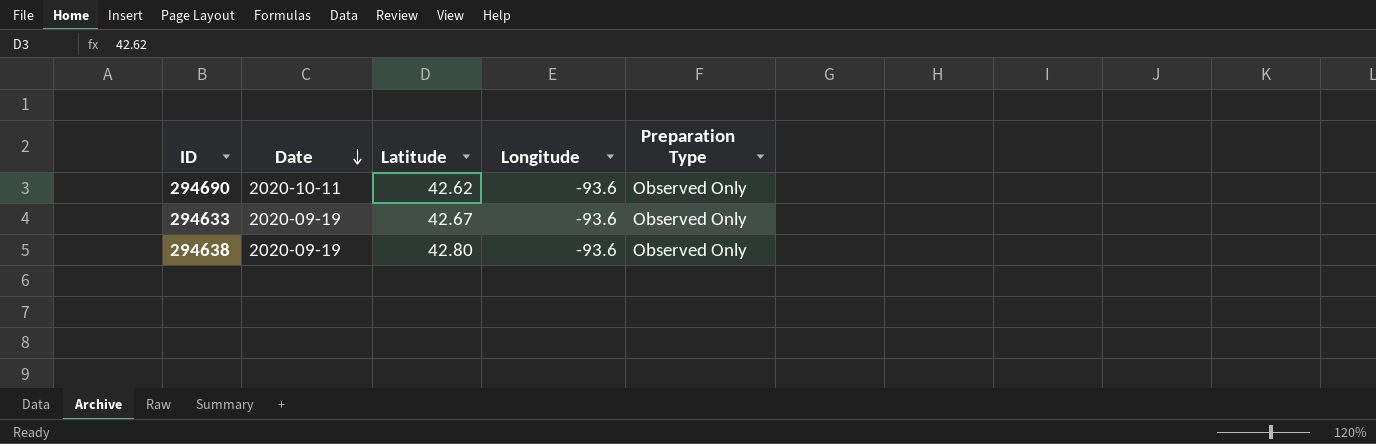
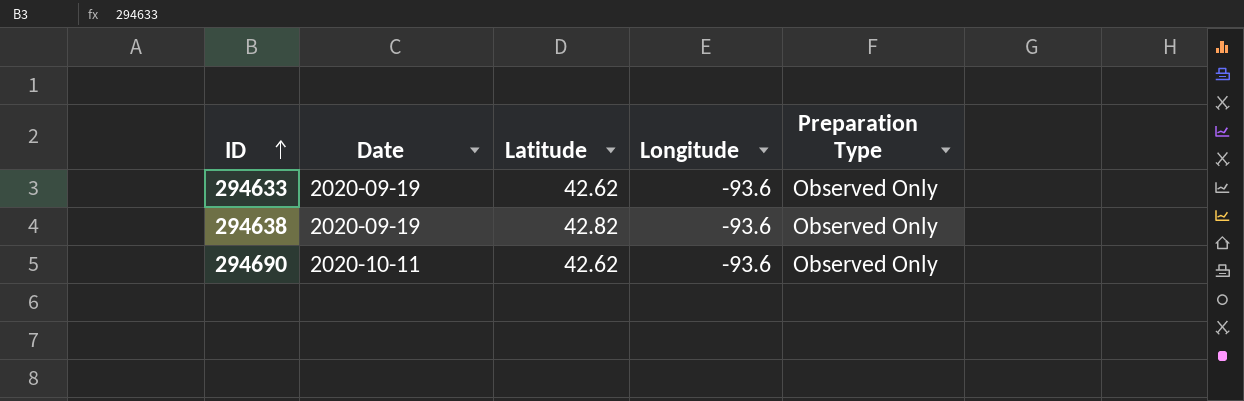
row order: Date descending -> ID ascending
294633 | Latitude: 42.67 -> 42.62
294638 | Latitude: 42.80 -> 42.82

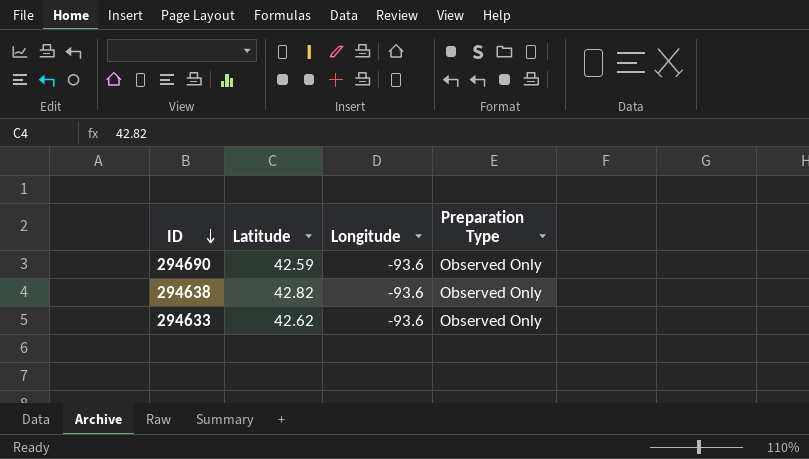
row order: ID ascending -> ID descending
column Date | position: 2 -> none
294690 | Latitude: 42.62 -> 42.59

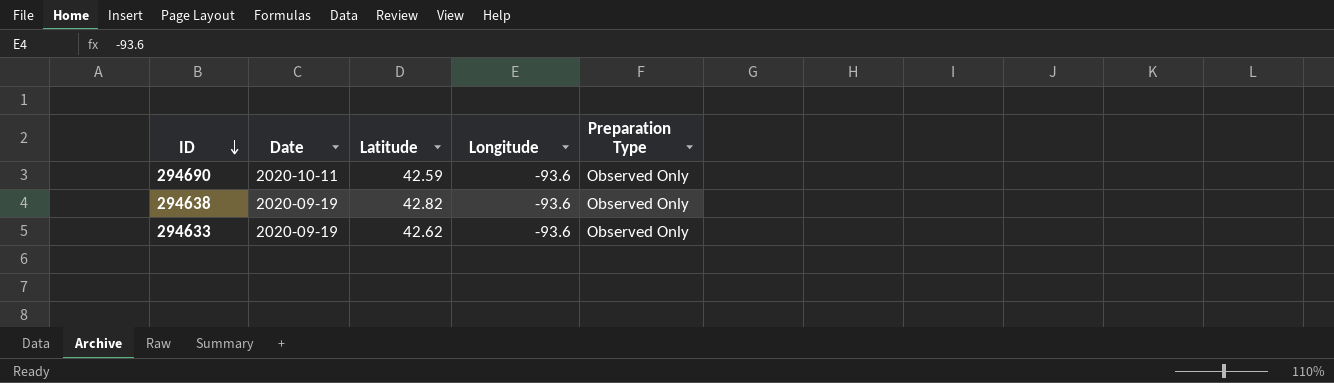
column Date | position: none -> 2

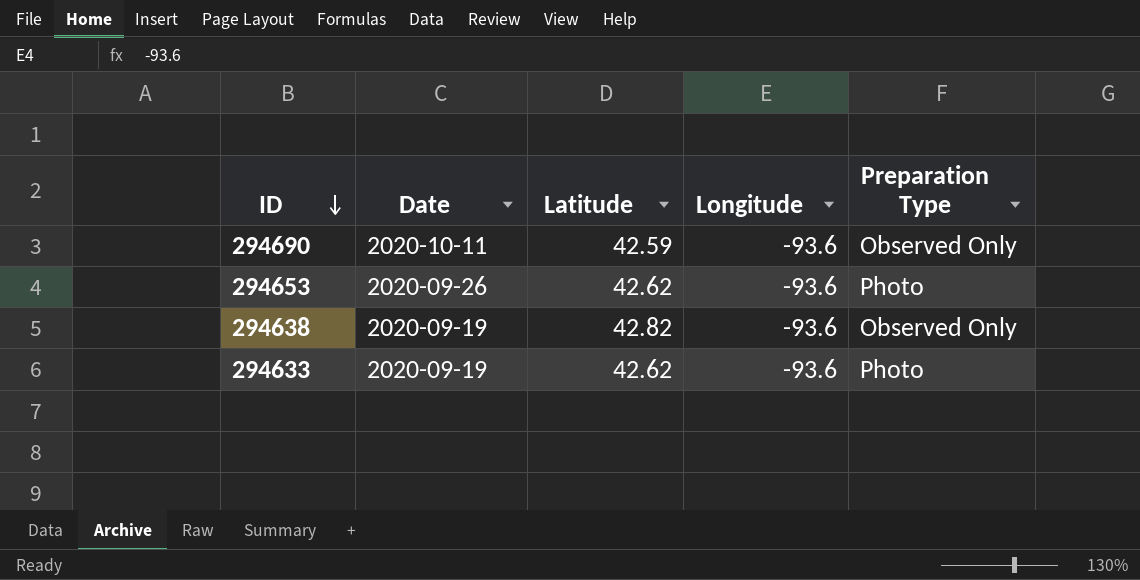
row 294653: none -> 2020-09-26 | 42.62 | -93.6 | Photo
294633 | Preparation Type: Observed Only -> Photo

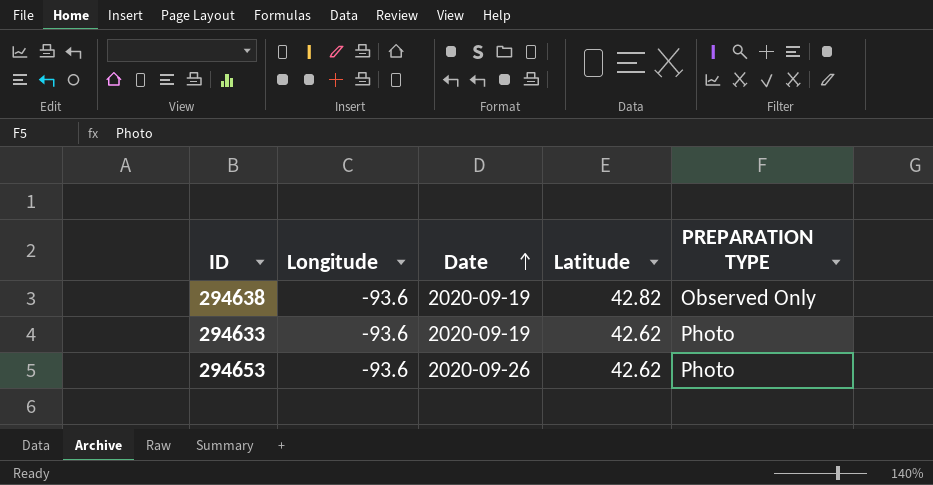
row order: ID descending -> Date ascending
column Longitude | position: 4 -> 2
column name: Preparation Type -> PREPARATION TYPE
row 294690: 2020-10-11 | 42.59 | -93.6 | Observed Only -> none

